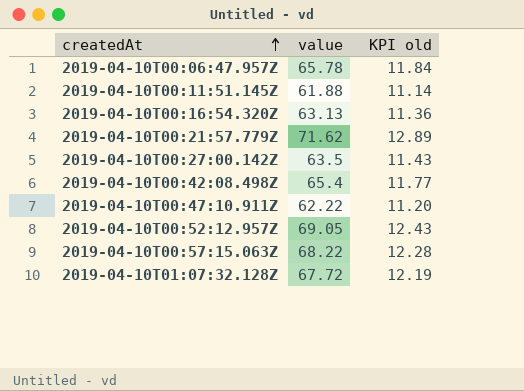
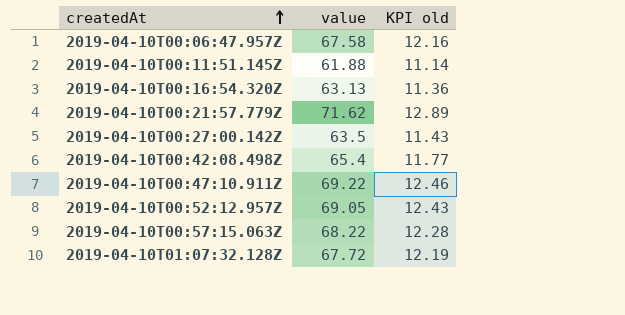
2019-04-10T00:06:47.957Z | value: 65.78 -> 67.58
2019-04-10T00:06:47.957Z | KPI old: 11.84 -> 12.16
2019-04-10T00:47:10.911Z | value: 62.22 -> 69.22
2019-04-10T00:47:10.911Z | KPI old: 11.20 -> 12.46

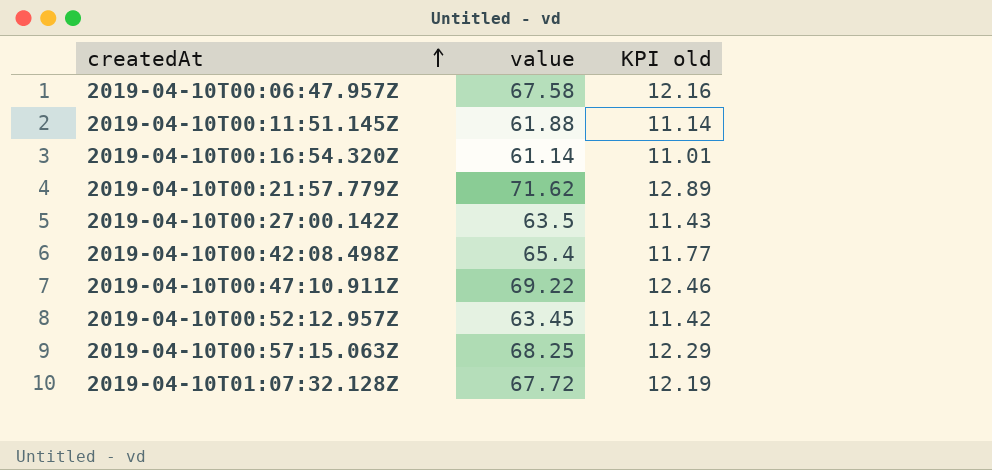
2019-04-10T00:16:54.320Z | value: 63.13 -> 61.14
2019-04-10T00:16:54.320Z | KPI old: 11.36 -> 11.01
2019-04-10T00:52:12.957Z | value: 69.05 -> 63.45
2019-04-10T00:52:12.957Z | KPI old: 12.43 -> 11.42
2019-04-10T00:57:15.063Z | value: 68.22 -> 68.25
2019-04-10T00:57:15.063Z | KPI old: 12.28 -> 12.29

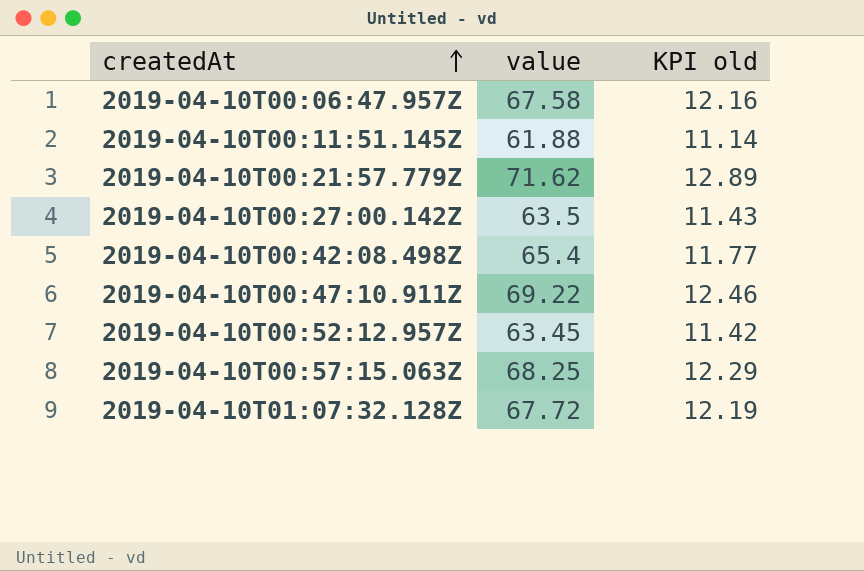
row 2019-04-10T00:16:54.320Z: 61.14 | 11.01 -> none

